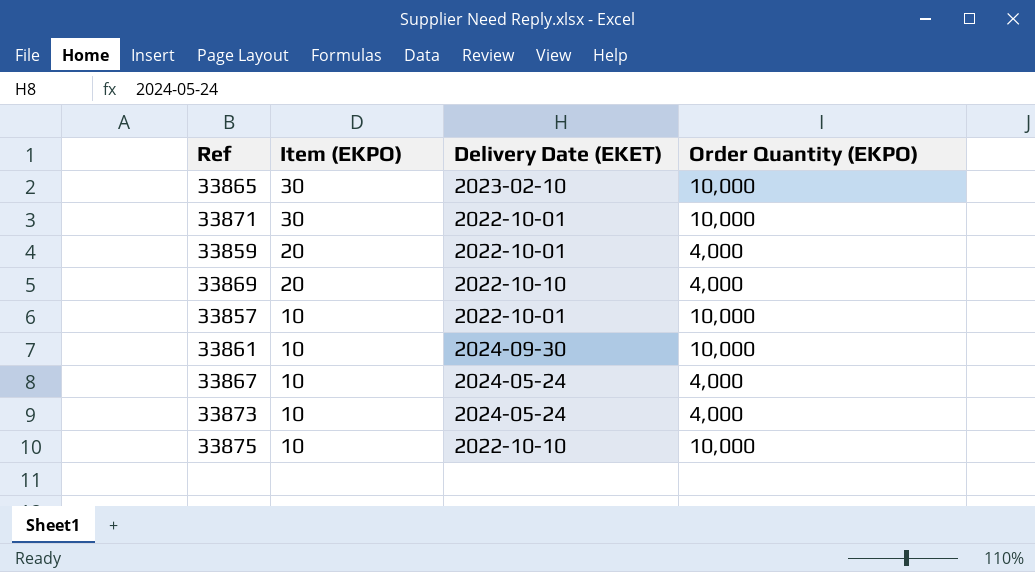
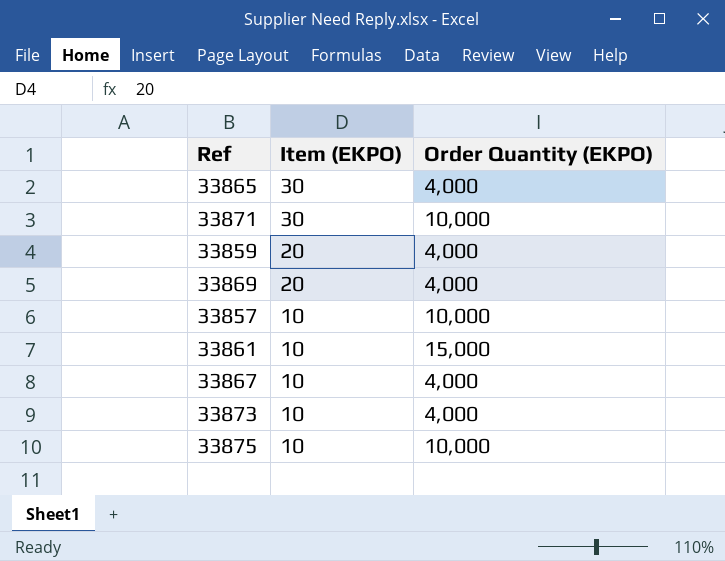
column Delivery Date (EKET) | position: 3 -> none
33865 | Order Quantity (EKPO): 10,000 -> 4,000
33861 | Order Quantity (EKPO): 10,000 -> 15,000

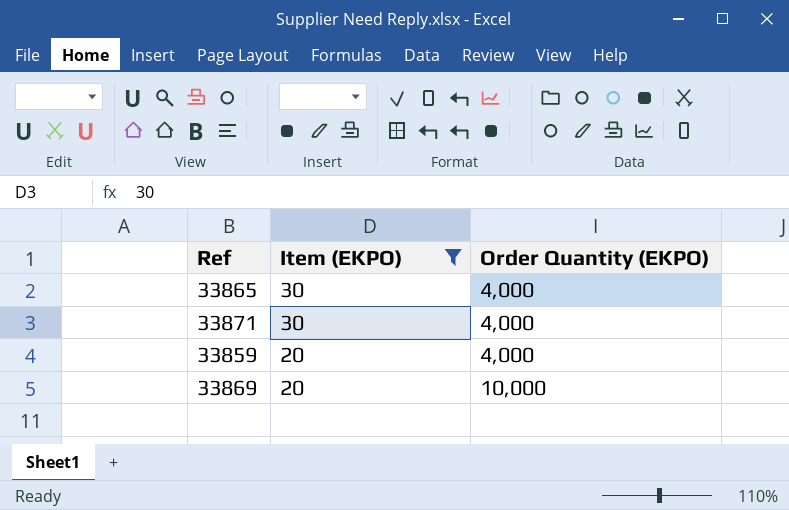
filter: none -> Item (EKPO) != 10
33871 | Order Quantity (EKPO): 10,000 -> 4,000
33869 | Order Quantity (EKPO): 4,000 -> 10,000

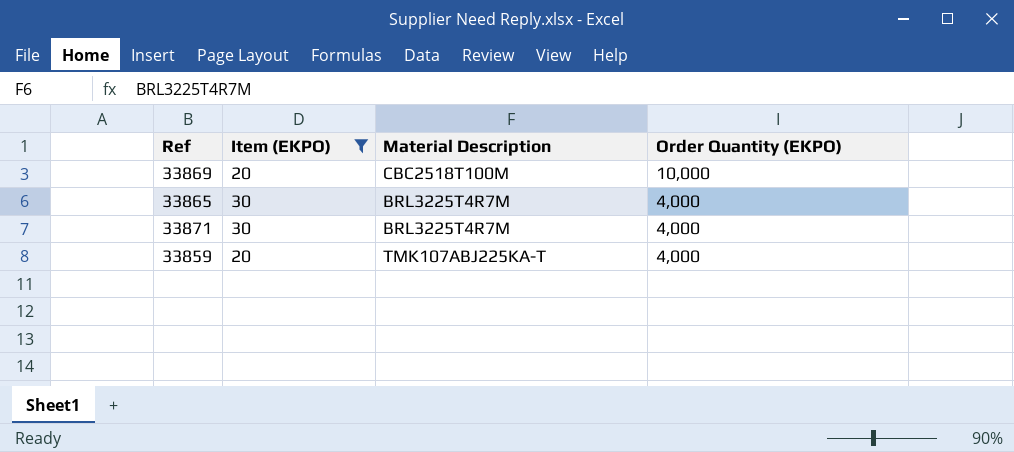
row order: Item (EKPO) descending -> Order Quantity (EKPO) descending
column Material Description | position: none -> 3

